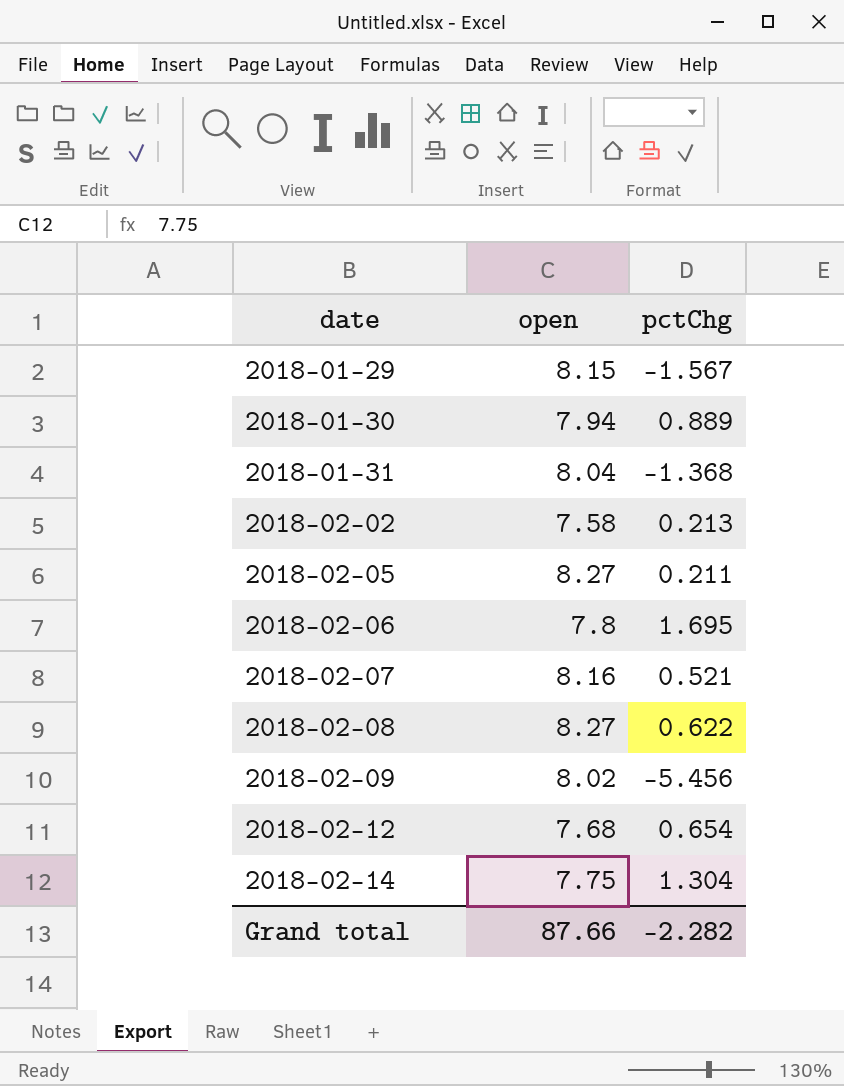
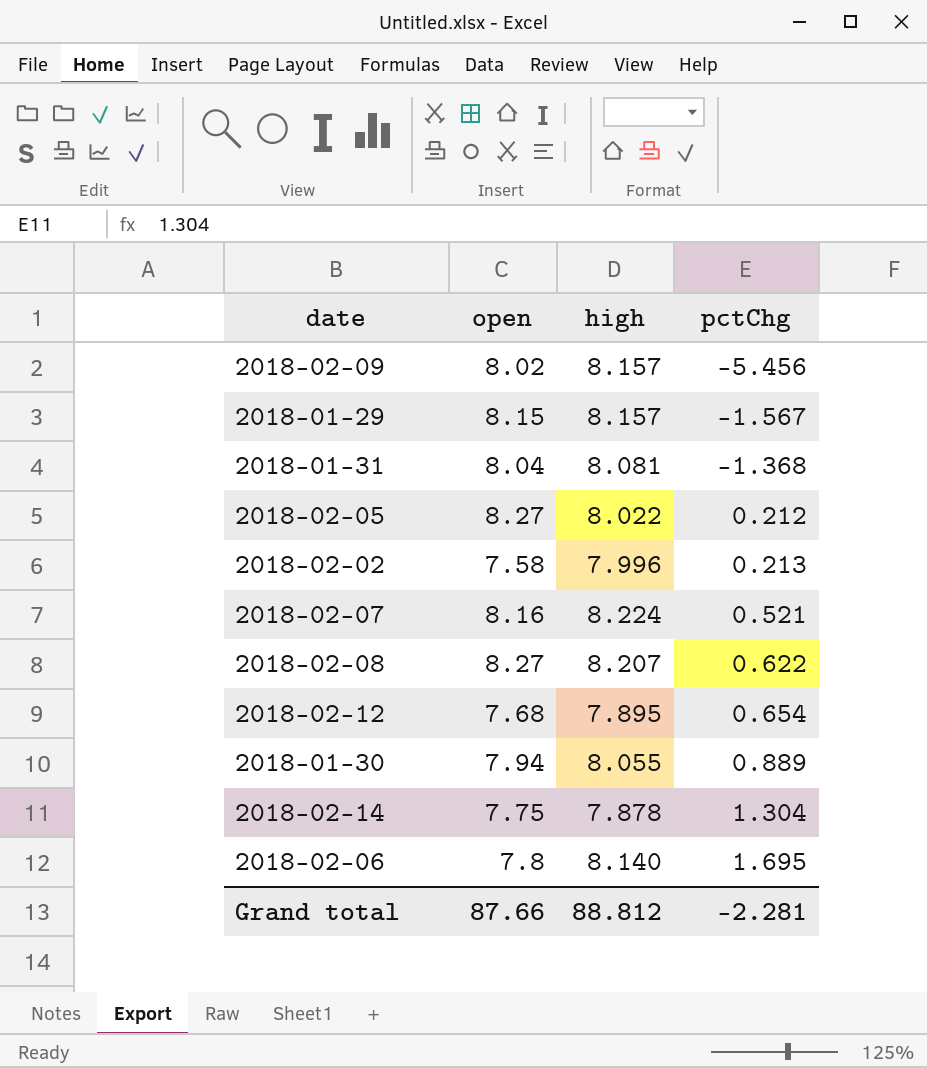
row order: date ascending -> pctChg ascending
column high | position: none -> 3
2018-02-05 | pctChg: 0.211 -> 0.212
Grand total | pctChg: -2.282 -> -2.281

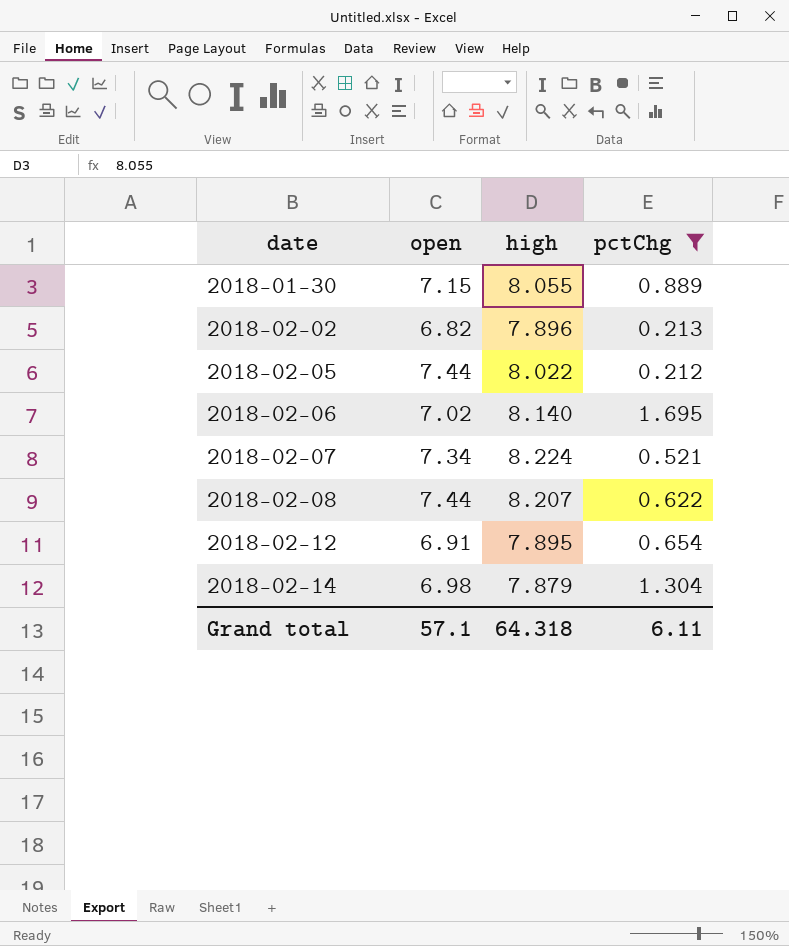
filter: none -> pctChg >= 0.212
row order: pctChg ascending -> date ascending
2018-01-30 | open: 7.94 -> 7.15
2018-02-02 | open: 7.58 -> 6.82
2018-02-02 | high: 7.996 -> 7.896
2018-02-05 | open: 8.27 -> 7.44
2018-02-06 | open: 7.8 -> 7.02
2018-02-07 | open: 8.16 -> 7.34
2018-02-08 | open: 8.27 -> 7.44
2018-02-12 | open: 7.68 -> 6.91
2018-02-14 | open: 7.75 -> 6.98
2018-02-14 | high: 7.878 -> 7.879
Grand total | open: 87.66 -> 57.1
Grand total | high: 88.812 -> 64.318
Grand total | pctChg: -2.281 -> 6.11

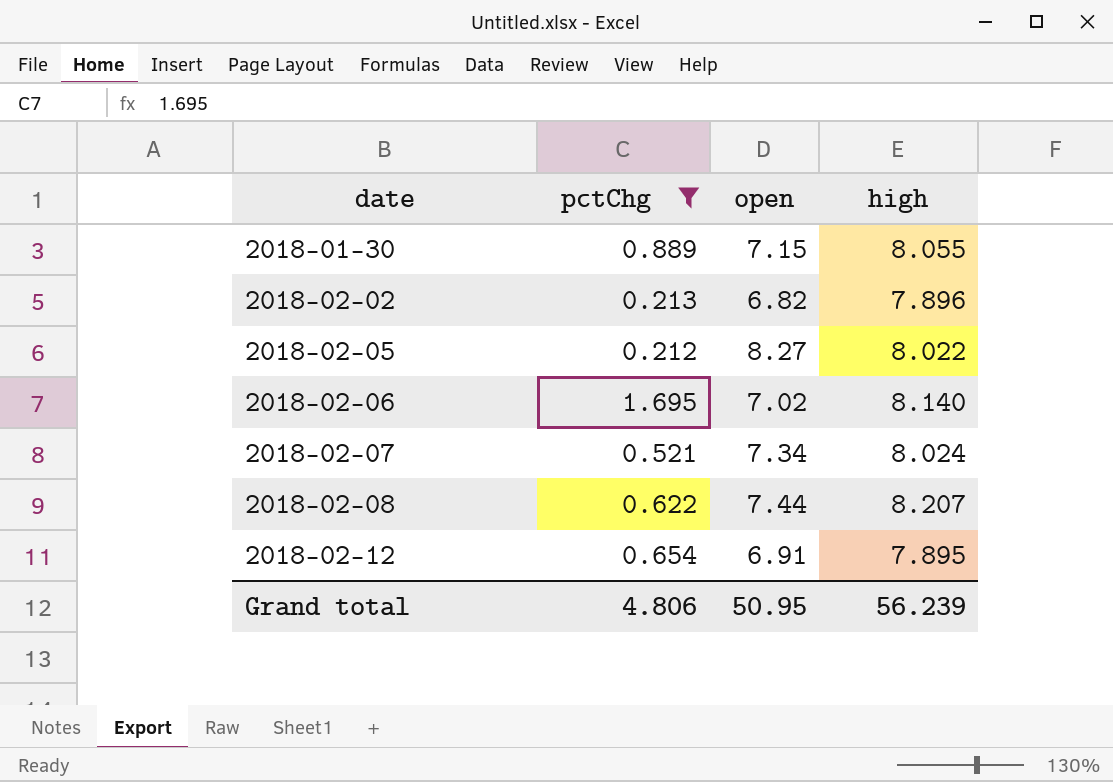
column pctChg | position: 4 -> 2
row 2018-02-14: 6.98 | 7.879 | 1.304 -> none
2018-02-05 | open: 7.44 -> 8.27
2018-02-07 | high: 8.224 -> 8.024
Grand total | pctChg: 6.11 -> 4.806
Grand total | open: 57.1 -> 50.95
Grand total | high: 64.318 -> 56.239

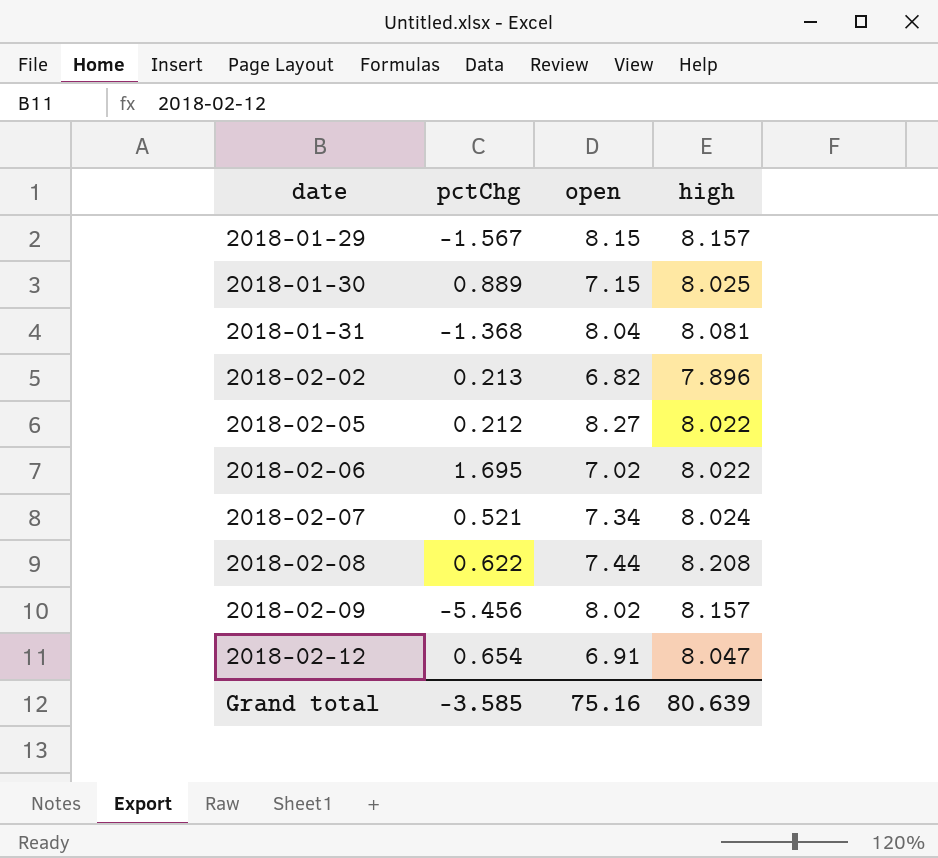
filter: pctChg >= 0.212 -> none
2018-01-30 | high: 8.055 -> 8.025
2018-02-06 | high: 8.140 -> 8.022
2018-02-08 | high: 8.207 -> 8.208
2018-02-12 | high: 7.895 -> 8.047
Grand total | pctChg: 4.806 -> -3.585
Grand total | open: 50.95 -> 75.16
Grand total | high: 56.239 -> 80.639

